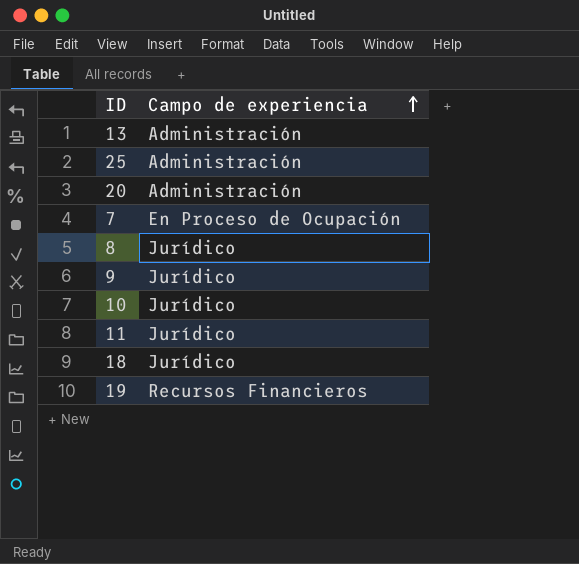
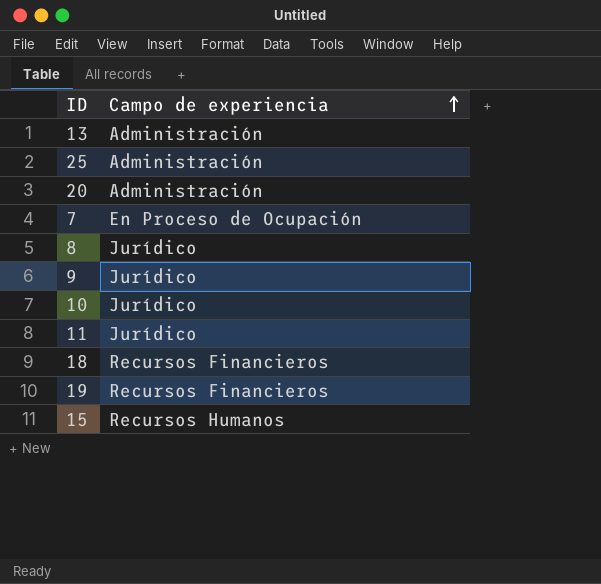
18 | Campo de experiencia: Jurídico -> Recursos Financieros
row 15: none -> Recursos Humanos

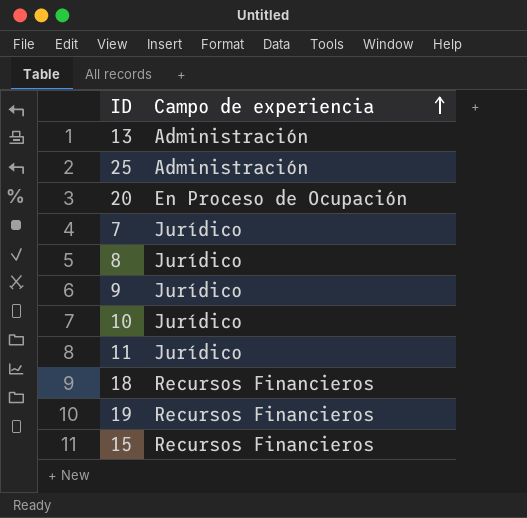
20 | Campo de experiencia: Administración -> En Proceso de Ocupación
7 | Campo de experiencia: En Proceso de Ocupación -> Jurídico
15 | Campo de experiencia: Recursos Humanos -> Recursos Financieros

